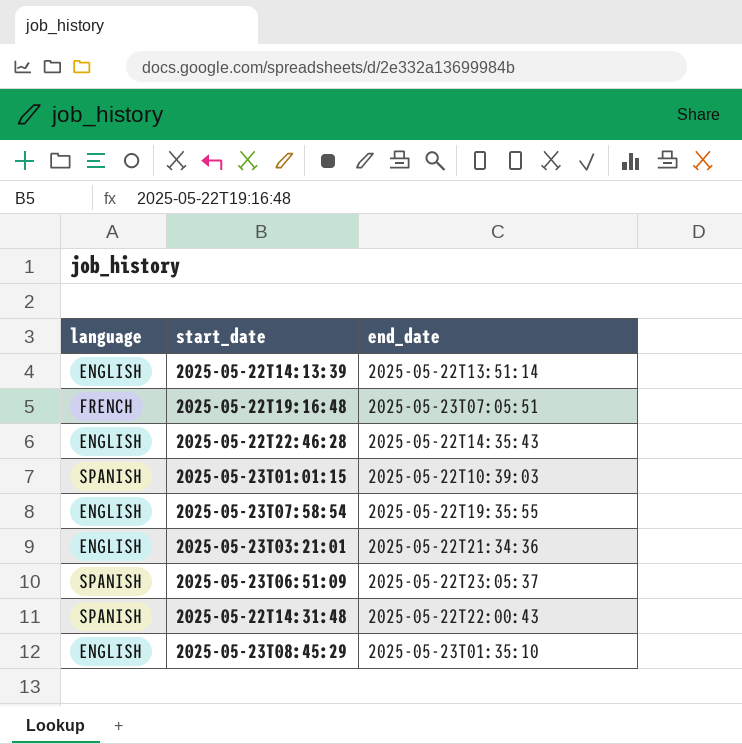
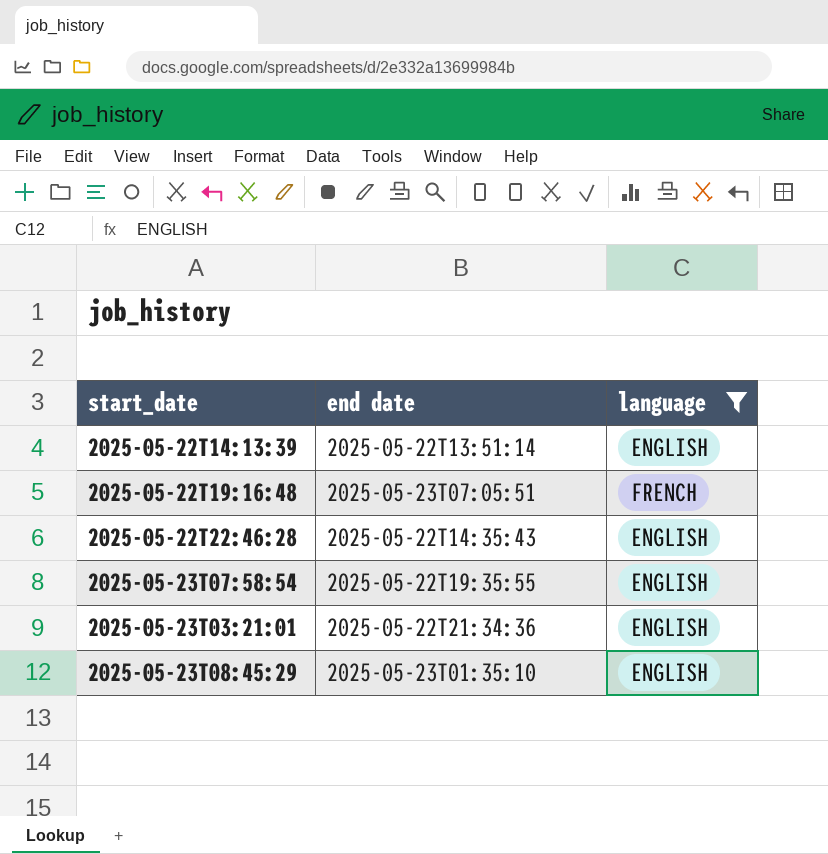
filter: none -> language != SPANISH
column name: end_date -> end date
column language | position: 1 -> 3

